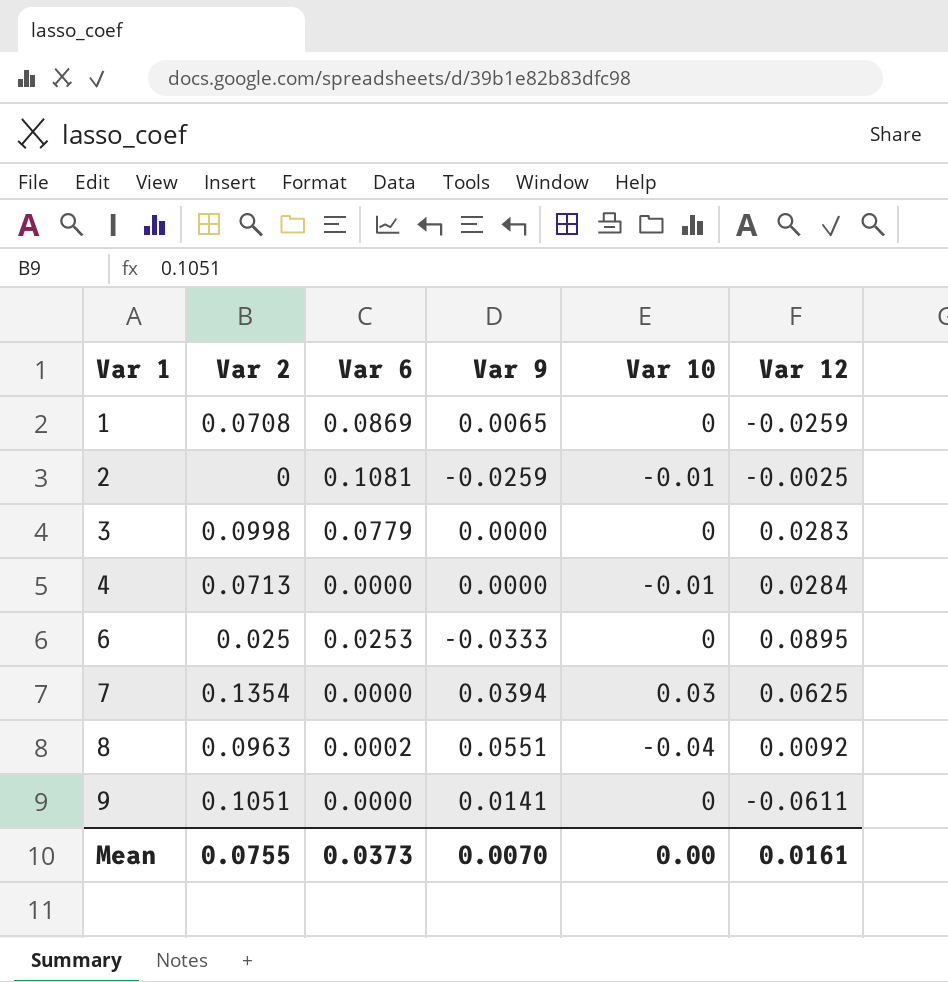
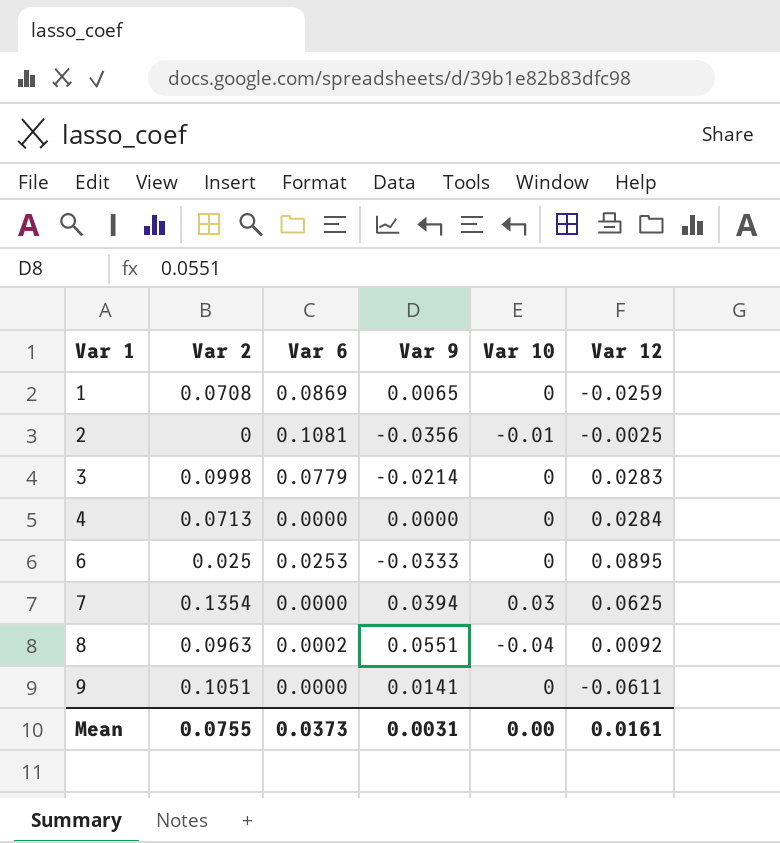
2 | Var 9: -0.0259 -> -0.0356
3 | Var 9: 0.0000 -> -0.0214
4 | Var 10: -0.01 -> 0
Mean | Var 9: 0.0070 -> 0.0031

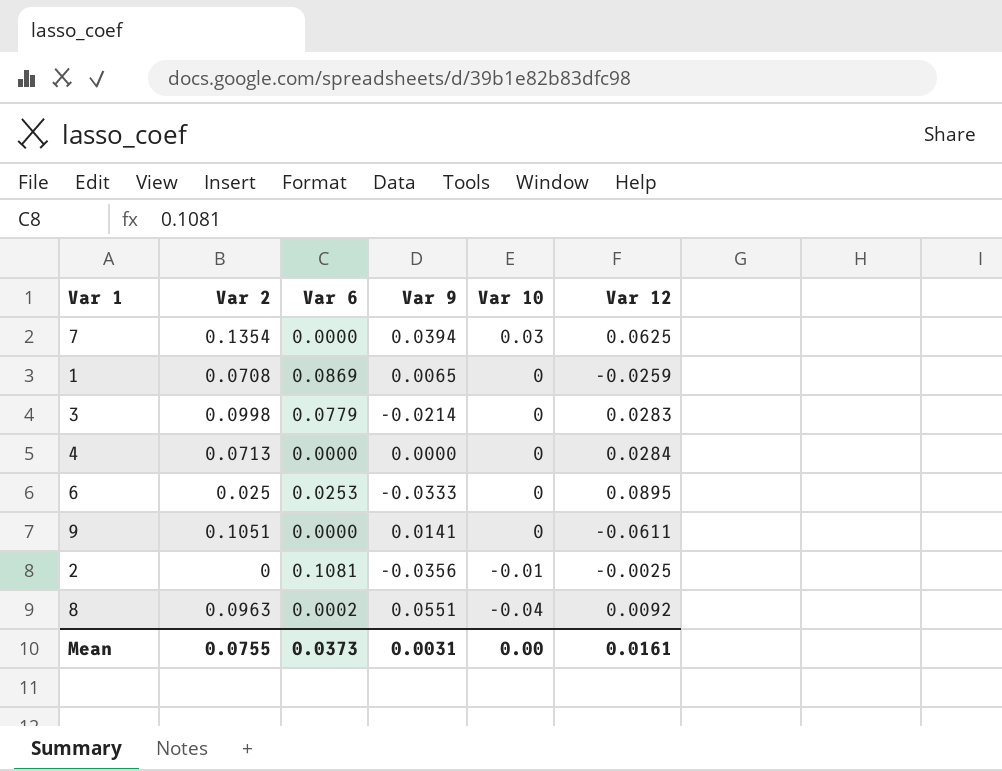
row order: Var 1 ascending -> Var 10 descending

